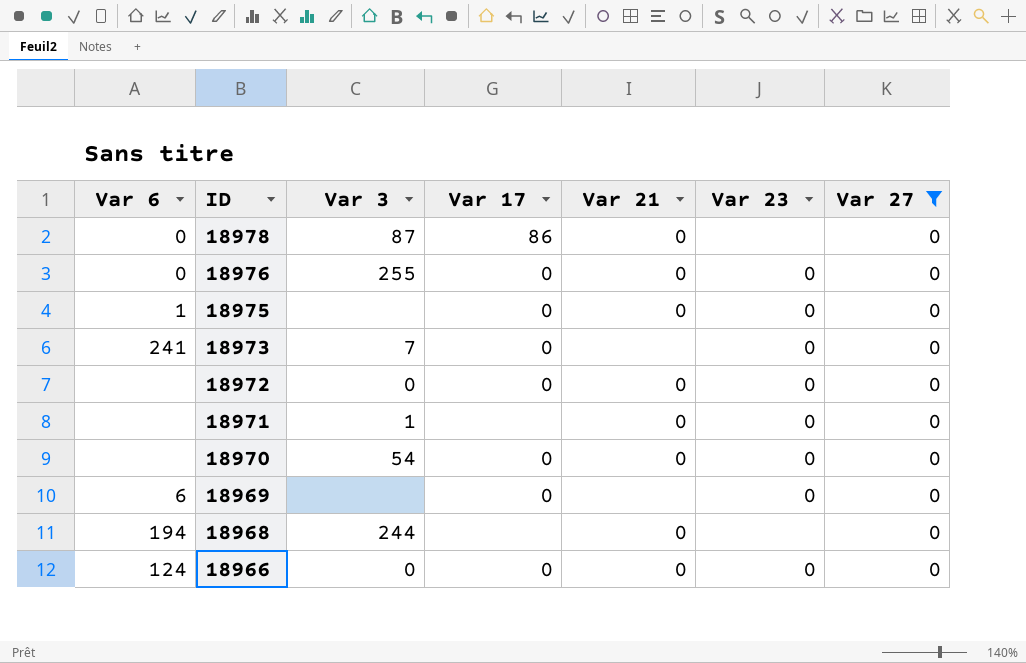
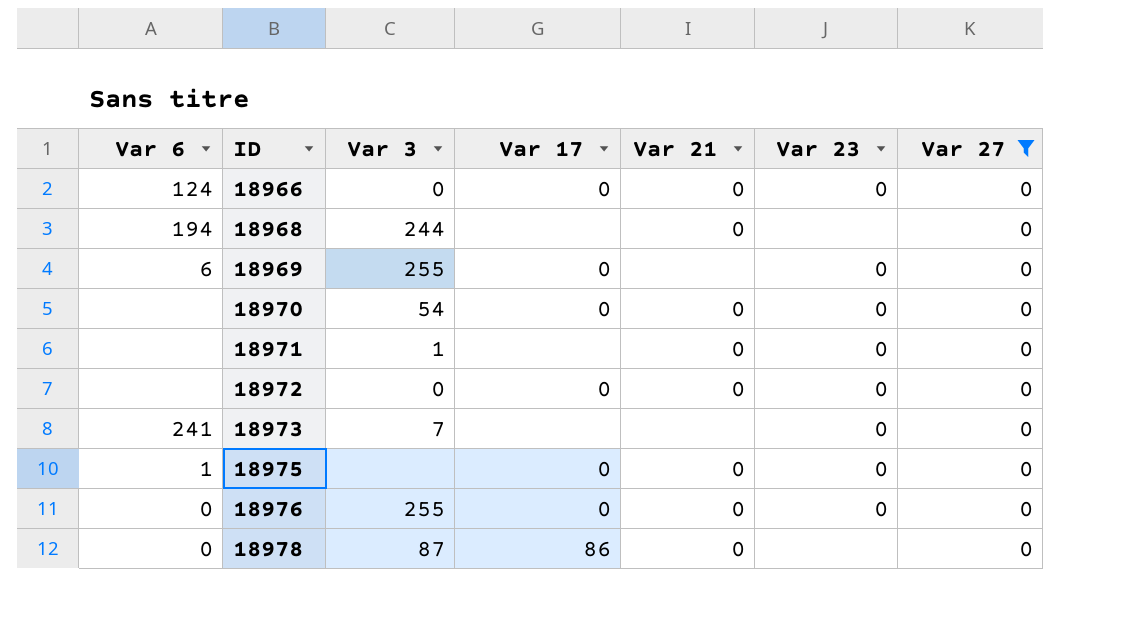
row order: ID descending -> ID ascending
18969 | Var 3: none -> 255
18973 | Var 17: 0 -> none

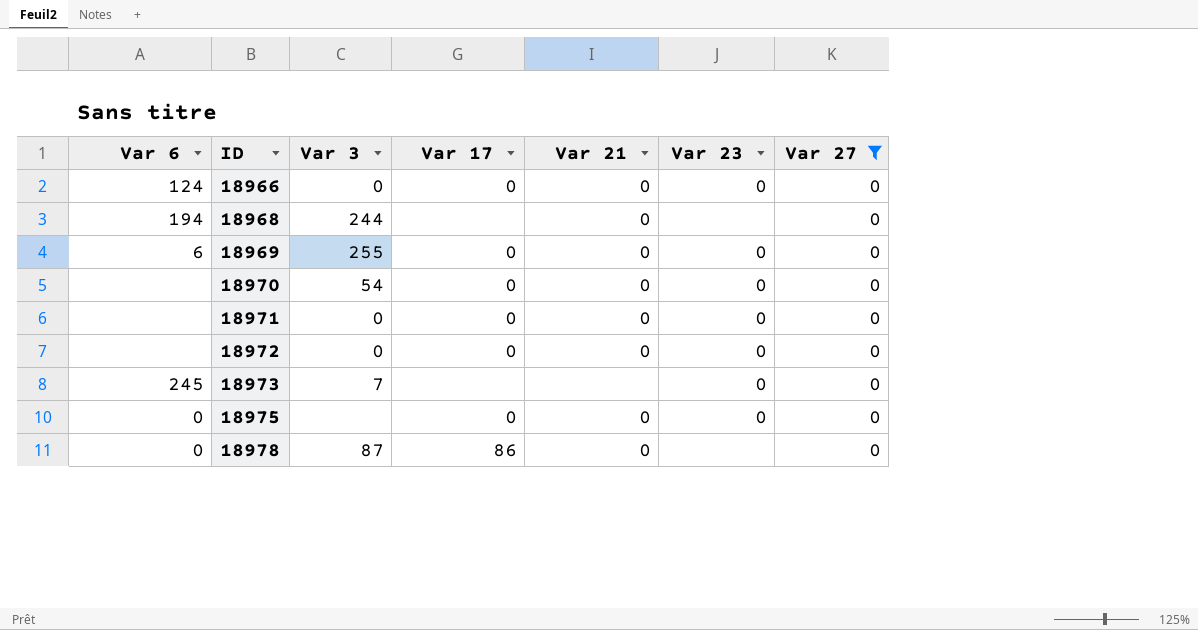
row 18976: 0 | 255 | 0 | 0 | 0 | 0 -> none
18969 | Var 21: none -> 0
18971 | Var 3: 1 -> 0
18971 | Var 17: none -> 0
18973 | Var 6: 241 -> 245
18975 | Var 6: 1 -> 0

